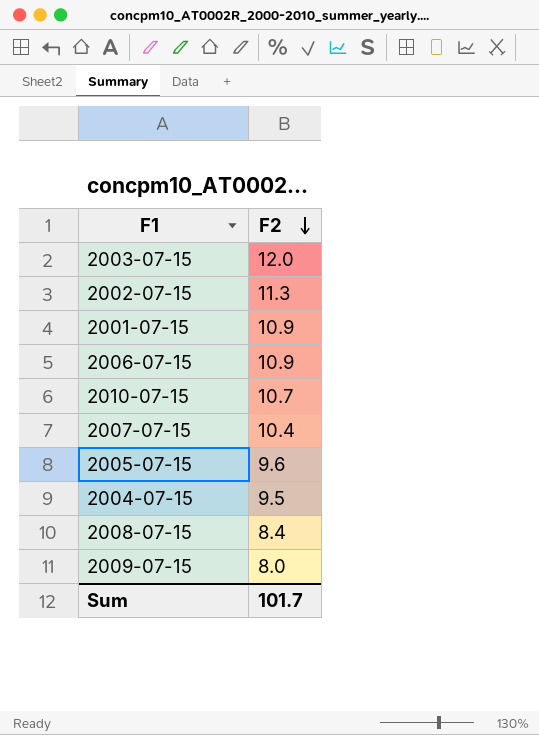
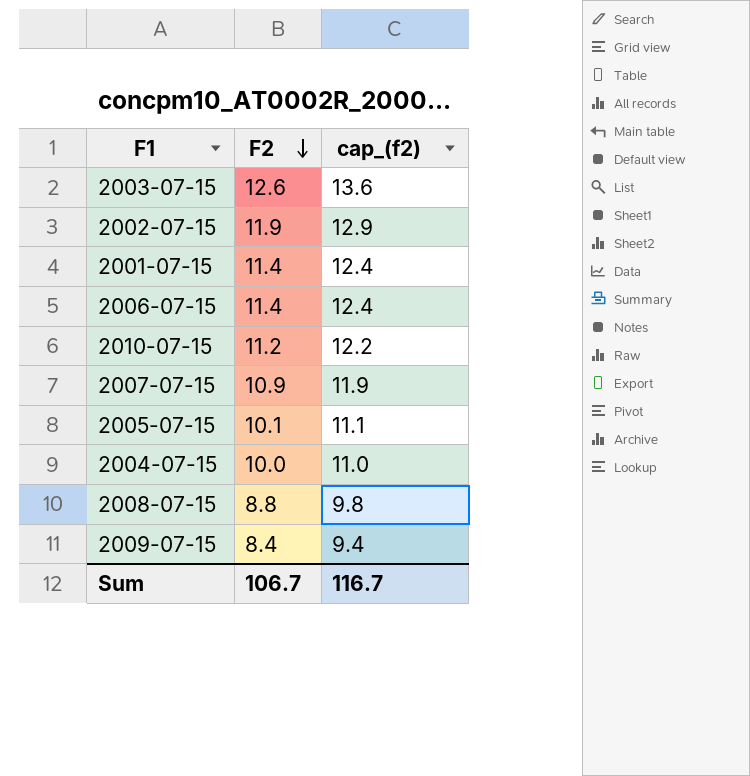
column cap_(f2) | formula: none -> [F2] + 1
2003-07-15 | F2: 12.0 -> 12.6
2002-07-15 | F2: 11.3 -> 11.9
2001-07-15 | F2: 10.9 -> 11.4
2006-07-15 | F2: 10.9 -> 11.4
2010-07-15 | F2: 10.7 -> 11.2
2007-07-15 | F2: 10.4 -> 10.9
2005-07-15 | F2: 9.6 -> 10.1
2004-07-15 | F2: 9.5 -> 10.0
2008-07-15 | F2: 8.4 -> 8.8
2009-07-15 | F2: 8.0 -> 8.4
Sum | F2: 101.7 -> 106.7

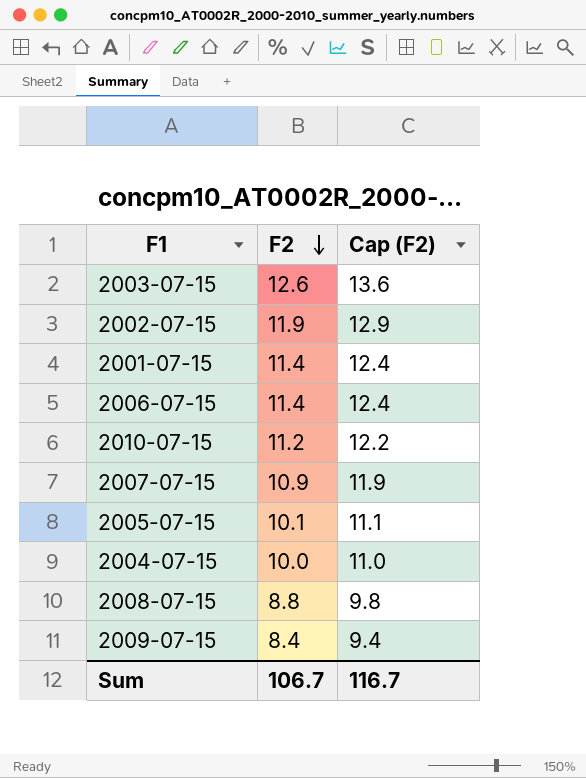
column name: cap_(f2) -> Cap (F2)

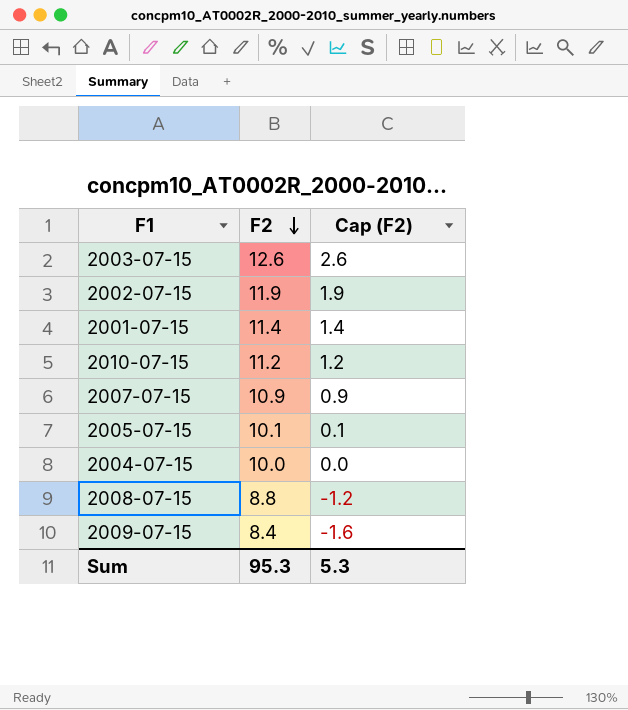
column Cap (F2) | formula: [F2] + 1 -> [F2] - 10
row 2006-07-15: 11.4 | 12.4 -> none
Sum | F2: 106.7 -> 95.3
Sum | Cap (F2): 116.7 -> 5.3

